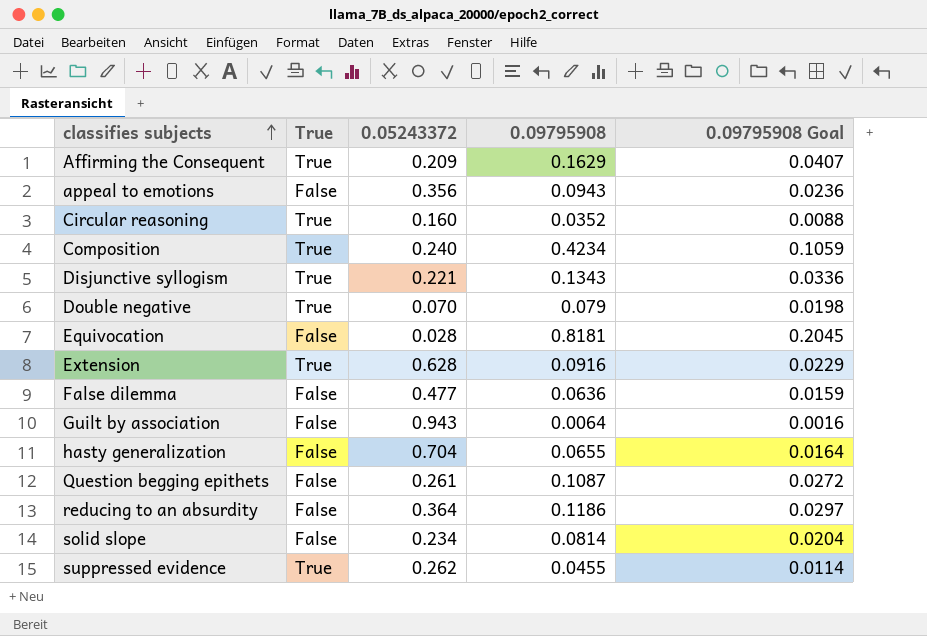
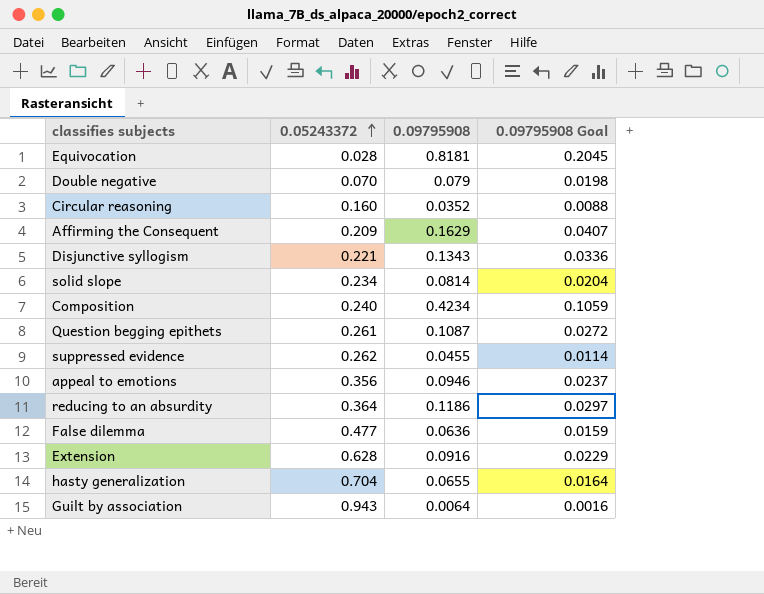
row order: classifies subjects ascending -> 0.05243372 ascending
column True | position: 2 -> none
appeal to emotions | 0.09795908: 0.0943 -> 0.0946
appeal to emotions | 0.09795908 Goal: 0.0236 -> 0.0237

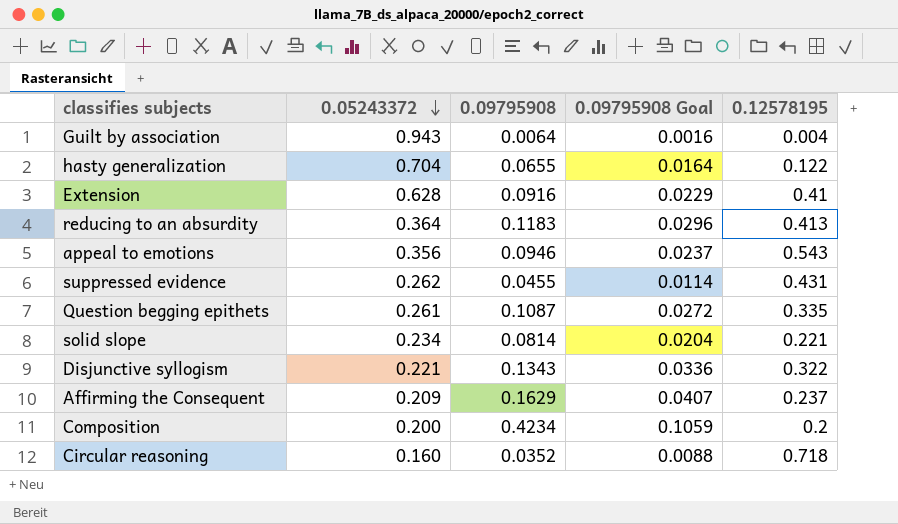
row order: 0.05243372 ascending -> 0.05243372 descending
column 0.12578195 | position: none -> 5
row Equivocation: 0.028 | 0.8181 | 0.2045 -> none
row Double negative: 0.070 | 0.079 | 0.0198 -> none
row False dilemma: 0.477 | 0.0636 | 0.0159 -> none
reducing to an absurdity | 0.09795908: 0.1186 -> 0.1183
reducing to an absurdity | 0.09795908 Goal: 0.0297 -> 0.0296
Composition | 0.05243372: 0.240 -> 0.200

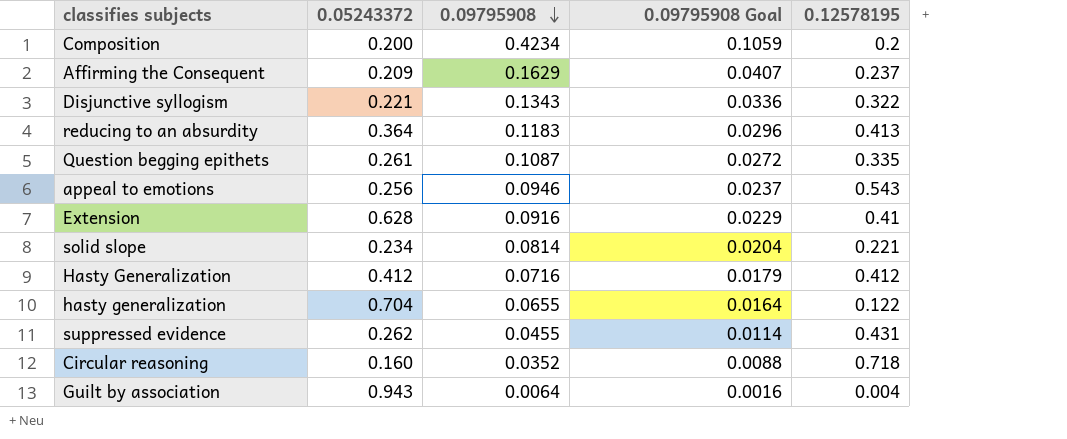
row order: 0.05243372 descending -> 0.09795908 descending
appeal to emotions | 0.05243372: 0.356 -> 0.256
row Hasty Generalization: none -> 0.412 | 0.0716 | 0.0179 | 0.412

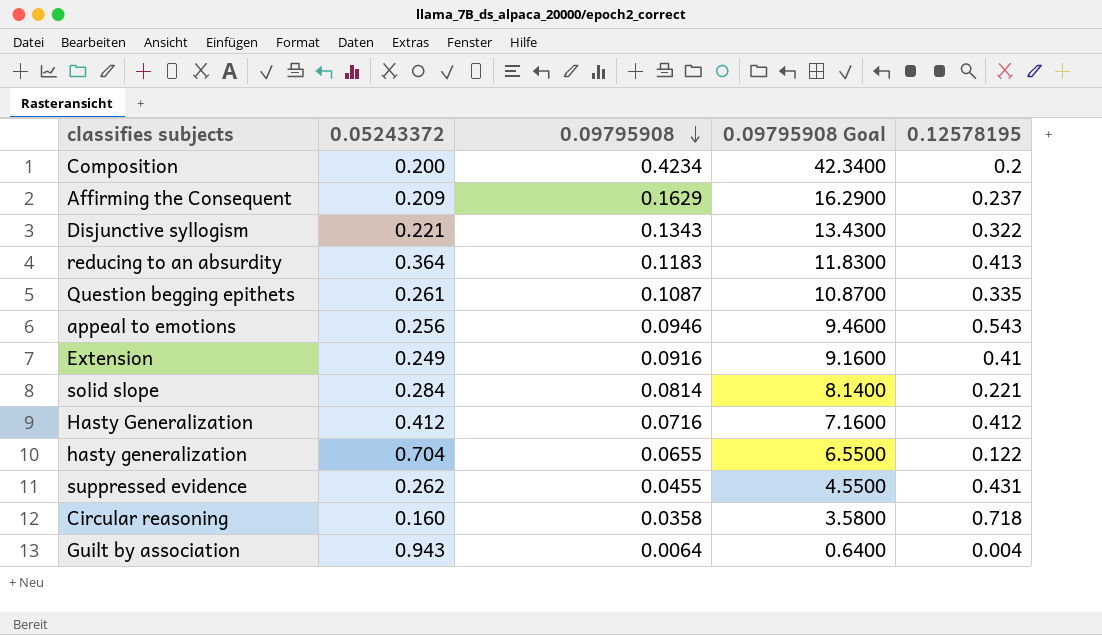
column 0.09795908 Goal | formula: [0.09795908] * 0.25 -> [0.09795908] * 100
Extension | 0.05243372: 0.628 -> 0.249
solid slope | 0.05243372: 0.234 -> 0.284
Circular reasoning | 0.09795908: 0.0352 -> 0.0358

